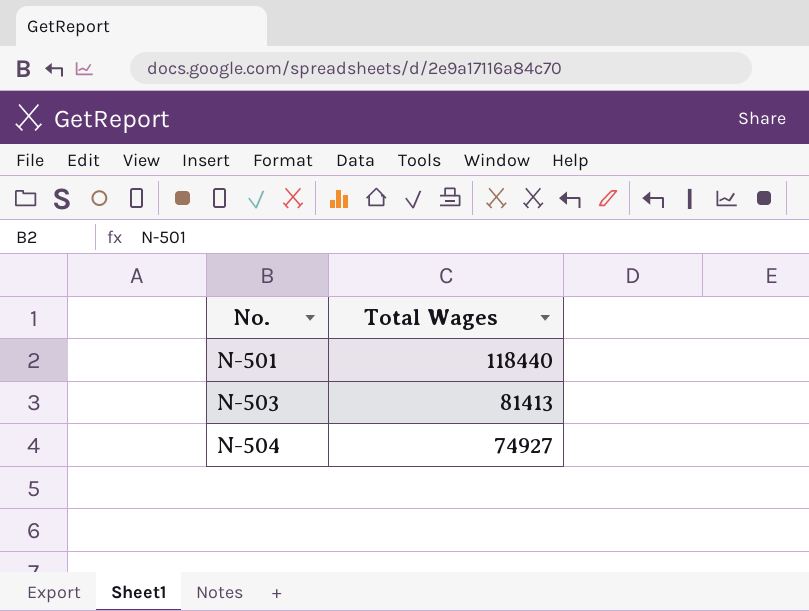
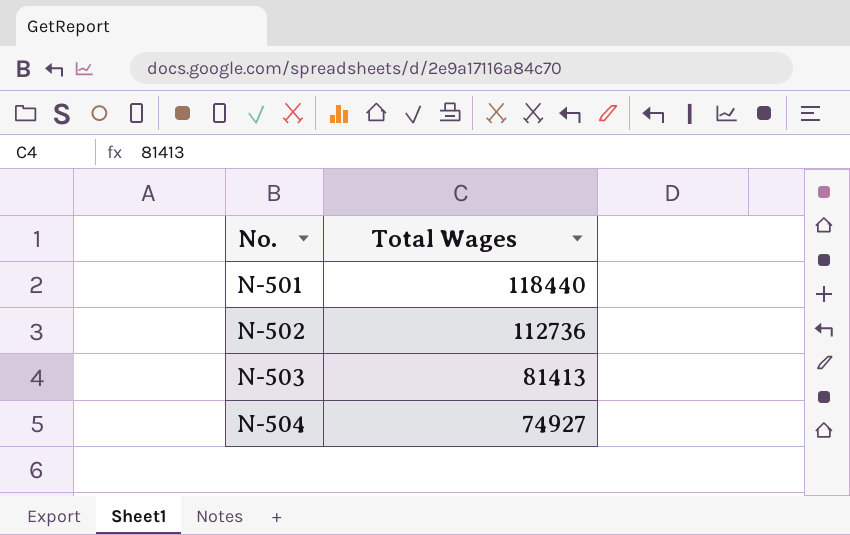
row N-502: none -> 112736

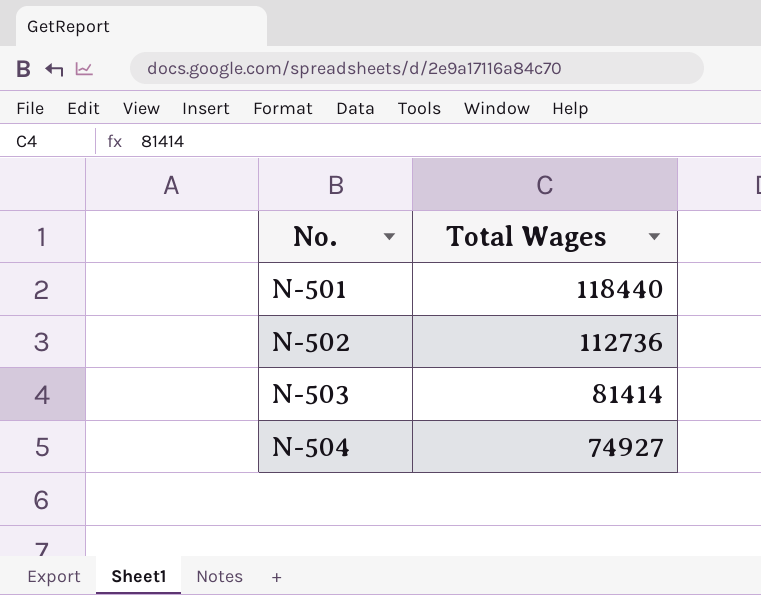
N-503 | Total Wages: 81413 -> 81414

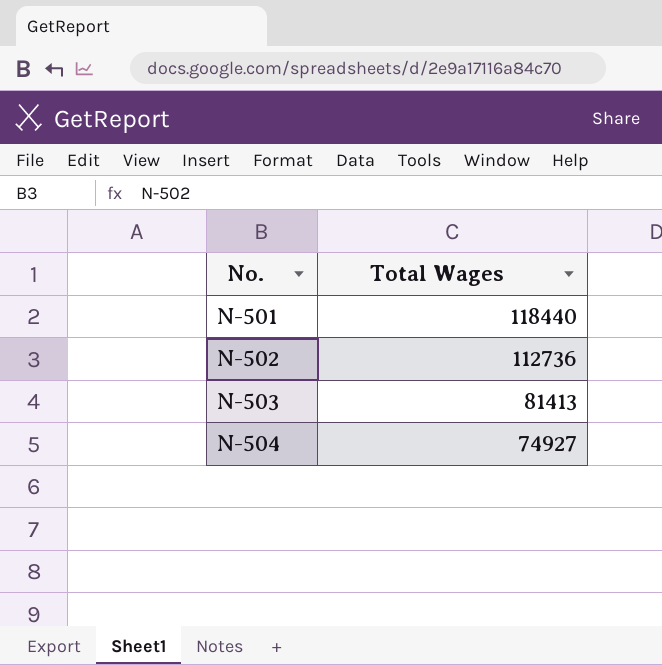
N-503 | Total Wages: 81414 -> 81413

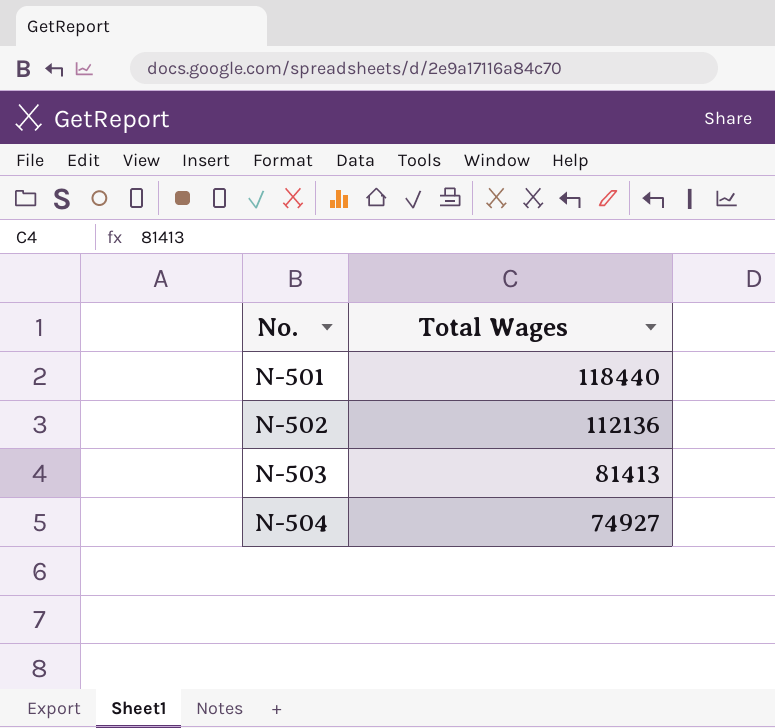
N-502 | Total Wages: 112736 -> 112136

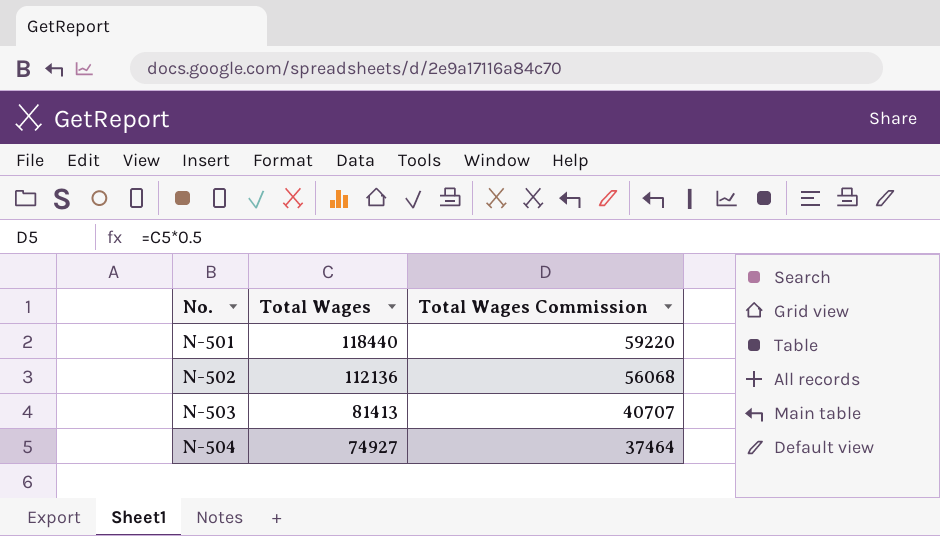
column Total Wages Commission | formula: none -> [Total Wages] * 0.5

